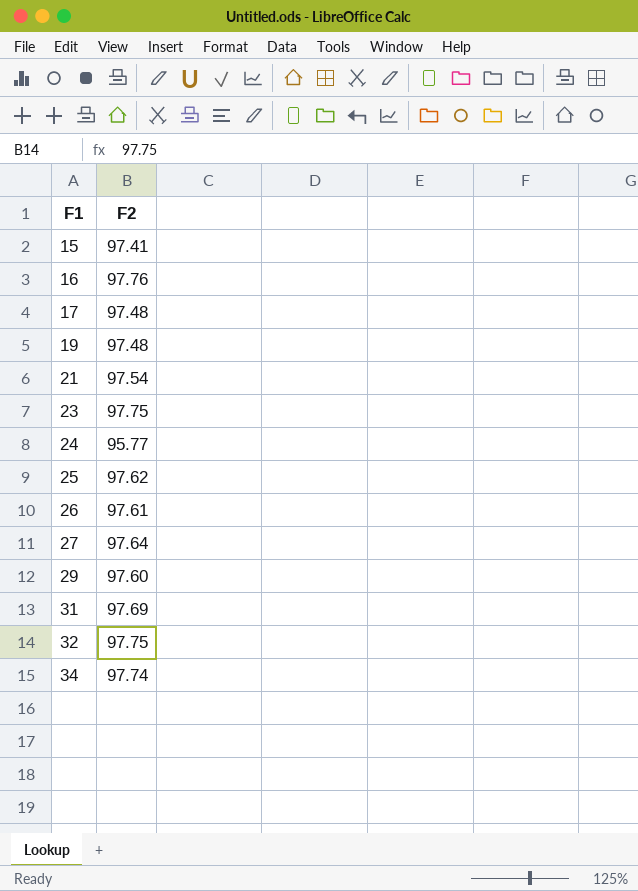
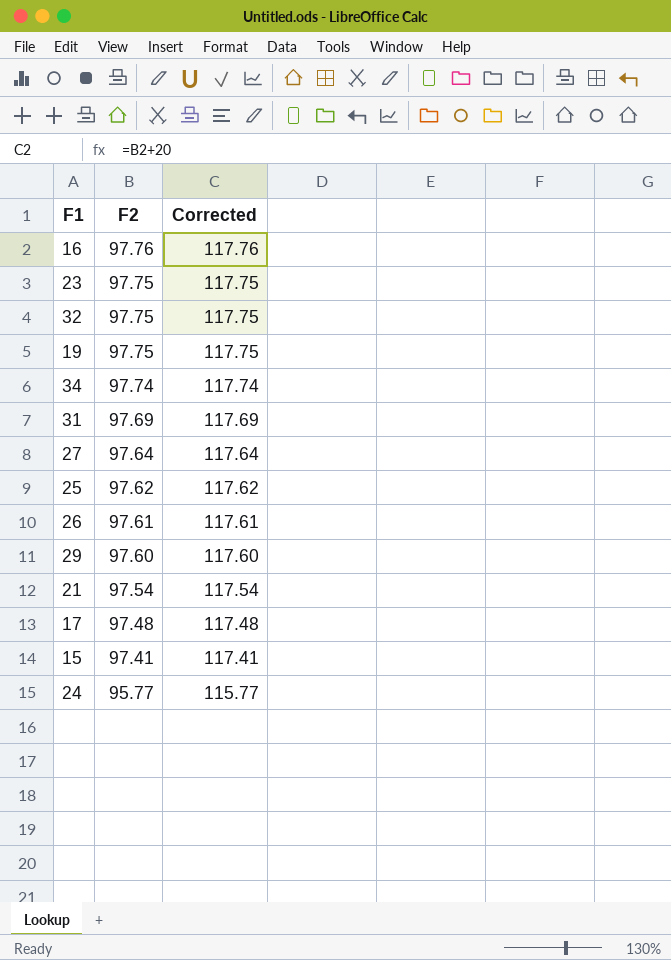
row order: F1 ascending -> F2 descending
column Corrected | formula: none -> [F2] + 20
19 | F2: 97.48 -> 97.75

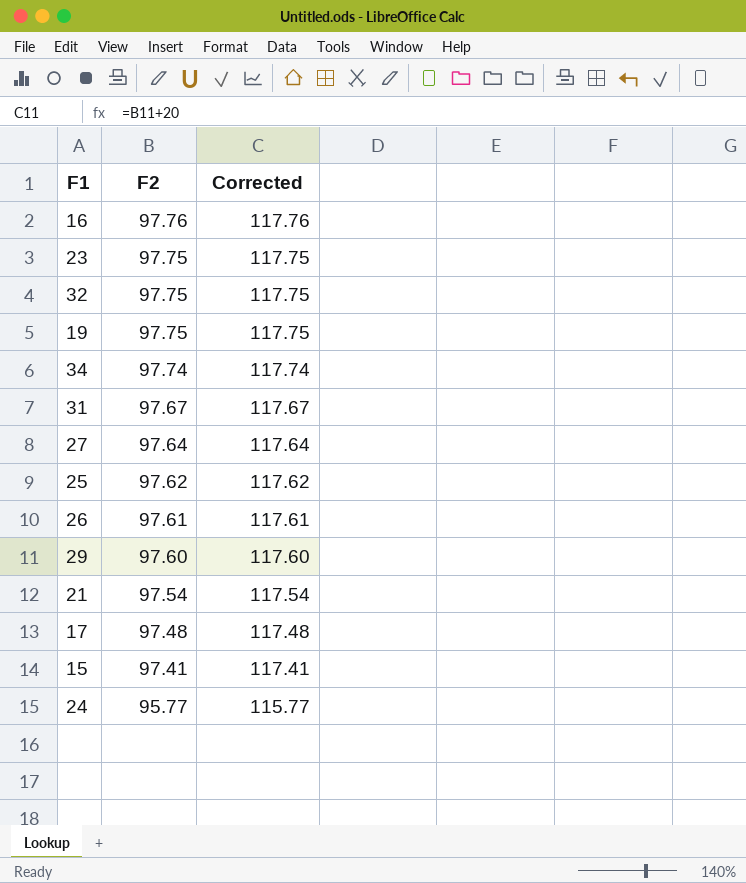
31 | F2: 97.69 -> 97.67
31 | Corrected: 117.69 -> 117.67

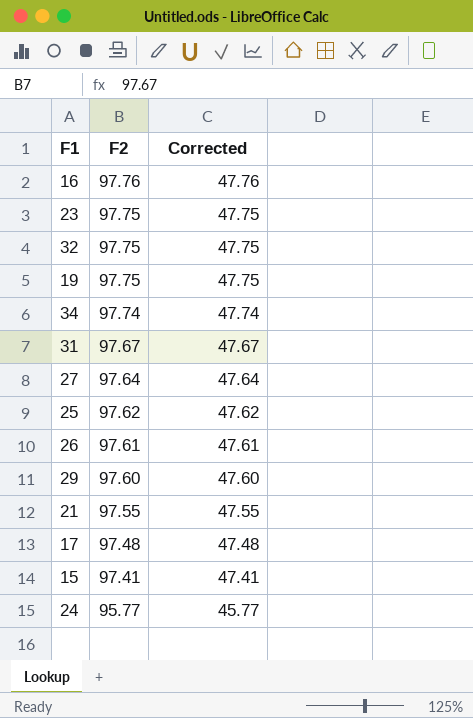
column Corrected | formula: [F2] + 20 -> [F2] - 50
21 | F2: 97.54 -> 97.55

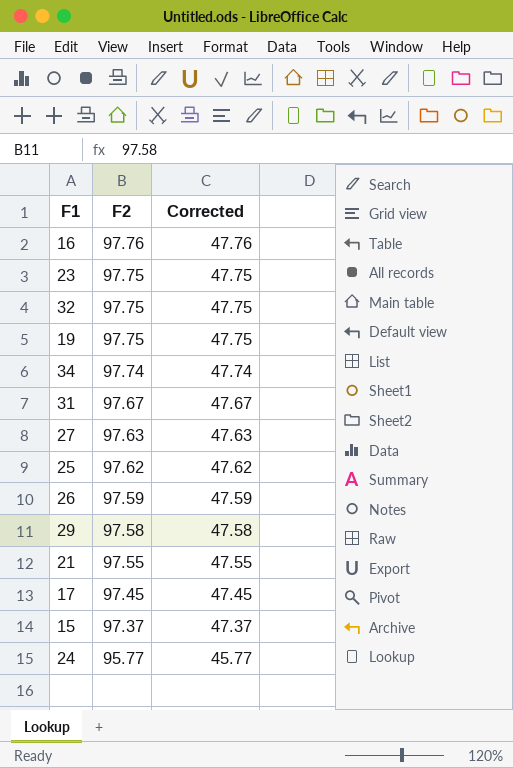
27 | F2: 97.64 -> 97.63
27 | Corrected: 47.64 -> 47.63
26 | F2: 97.61 -> 97.59
26 | Corrected: 47.61 -> 47.59
29 | F2: 97.60 -> 97.58
29 | Corrected: 47.60 -> 47.58
17 | F2: 97.48 -> 97.45
17 | Corrected: 47.48 -> 47.45
15 | F2: 97.41 -> 97.37
15 | Corrected: 47.41 -> 47.37

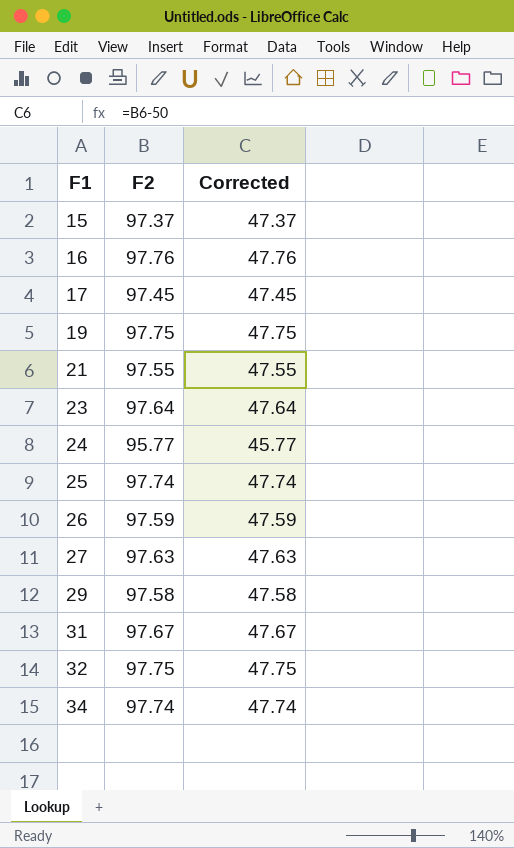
row order: F2 descending -> F1 ascending
23 | F2: 97.75 -> 97.64
23 | Corrected: 47.75 -> 47.64
25 | F2: 97.62 -> 97.74
25 | Corrected: 47.62 -> 47.74

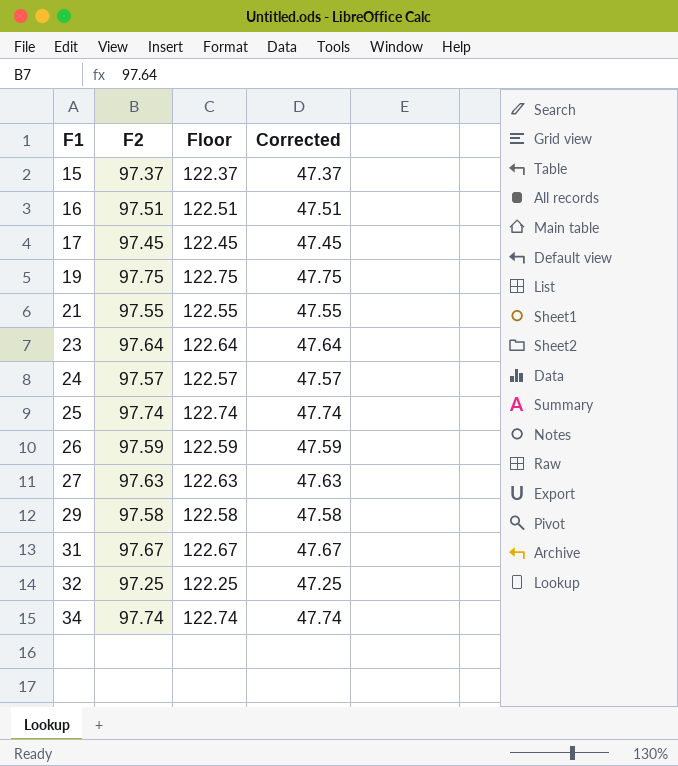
column Floor | formula: none -> [F2] + 25
16 | F2: 97.76 -> 97.51
16 | Corrected: 47.76 -> 47.51
24 | F2: 95.77 -> 97.57
24 | Corrected: 45.77 -> 47.57
32 | F2: 97.75 -> 97.25
32 | Corrected: 47.75 -> 47.25

